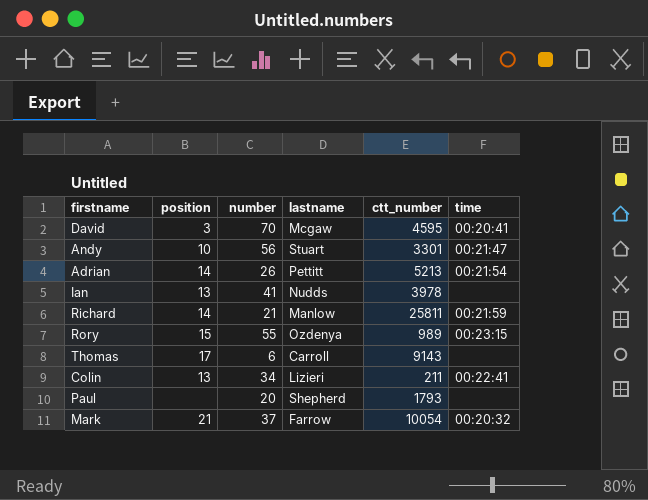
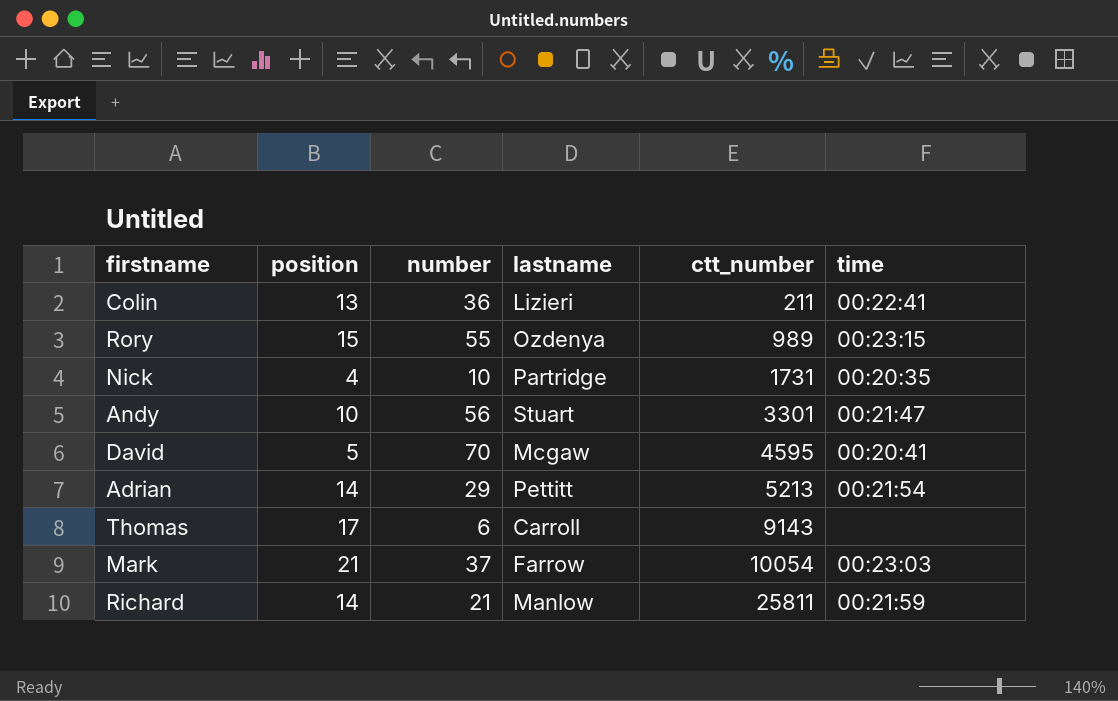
row order: none -> ctt_number ascending
row Ian: 13 | 41 | Nudds | 3978 | none -> none
row Paul: none | 20 | Shepherd | 1793 | none -> none
Colin | number: 34 -> 36
row Nick: none -> 4 | 10 | Partridge | 1731 | 00:20:35
David | position: 3 -> 5
Adrian | number: 26 -> 29
Mark | time: 00:20:32 -> 00:23:03

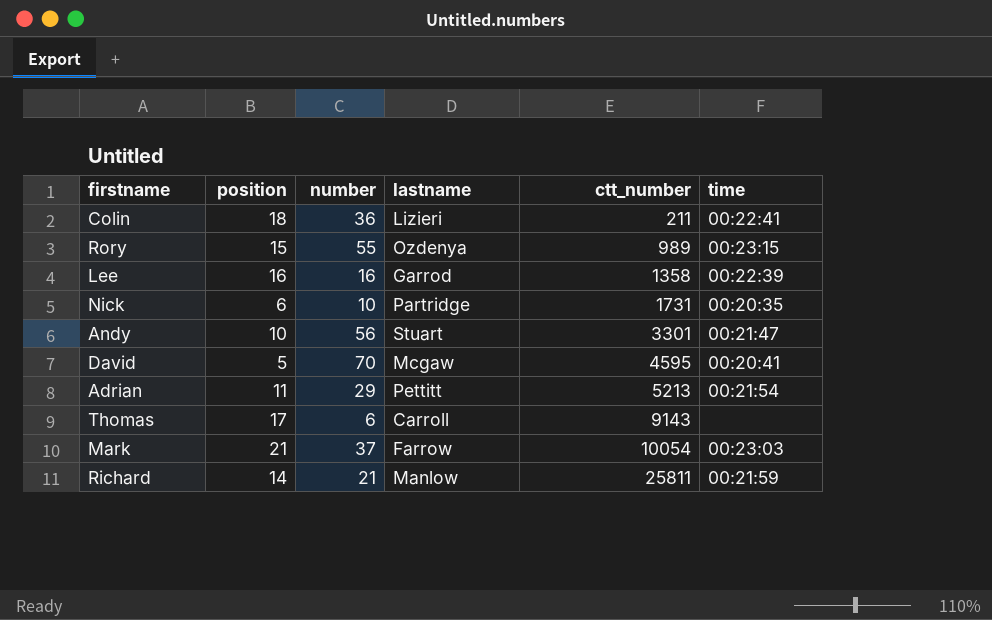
Colin | position: 13 -> 18
row Lee: none -> 16 | 16 | Garrod | 1358 | 00:22:39
Nick | position: 4 -> 6
Adrian | position: 14 -> 11

